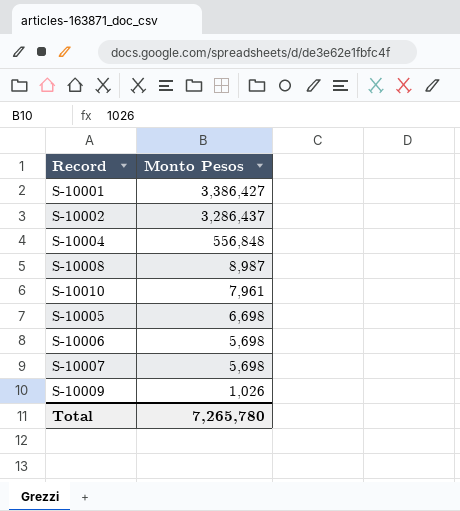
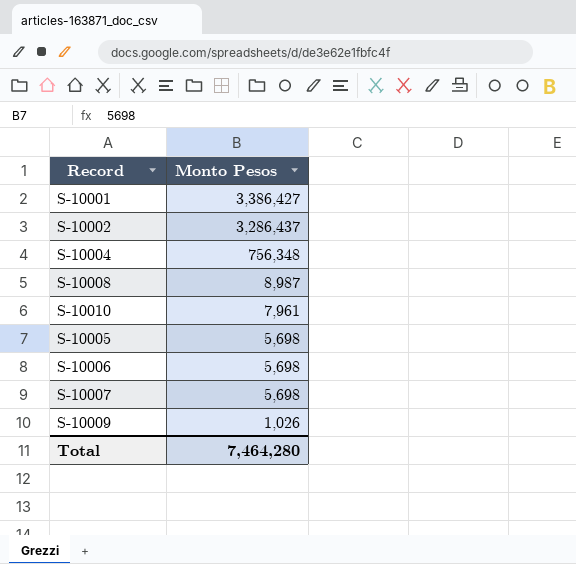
S-10004 | Monto Pesos: 556,848 -> 756,348
S-10005 | Monto Pesos: 6,698 -> 5,698
Total | Monto Pesos: 7,265,780 -> 7,464,280

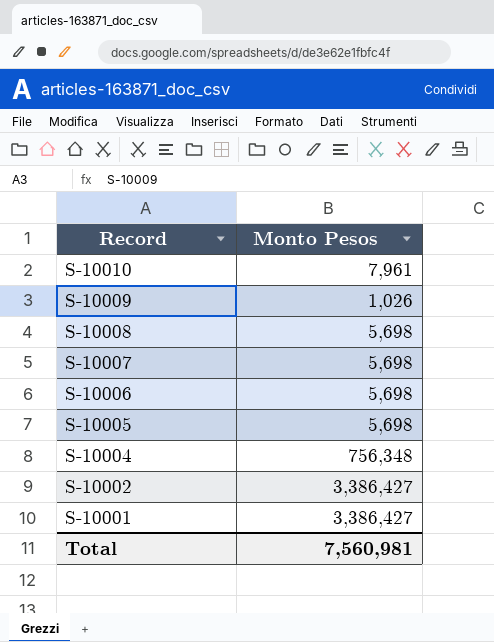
row order: Monto Pesos descending -> Record descending
S-10008 | Monto Pesos: 8,987 -> 5,698
S-10002 | Monto Pesos: 3,286,437 -> 3,386,427
Total | Monto Pesos: 7,464,280 -> 7,560,981

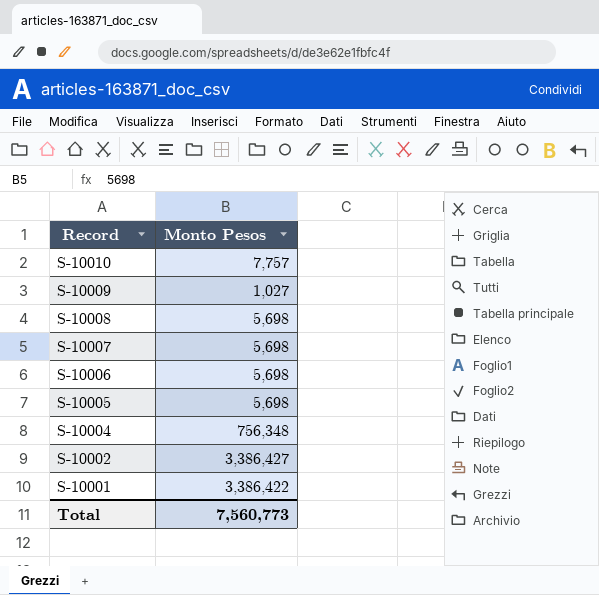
S-10010 | Monto Pesos: 7,961 -> 7,757
S-10009 | Monto Pesos: 1,026 -> 1,027
S-10001 | Monto Pesos: 3,386,427 -> 3,386,422
Total | Monto Pesos: 7,560,981 -> 7,560,773

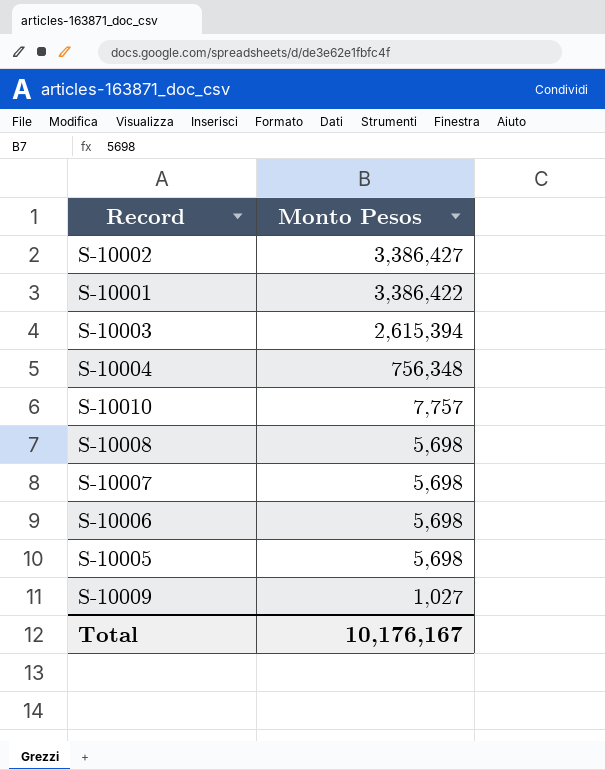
row order: Record descending -> Monto Pesos descending
row S-10003: none -> 2,615,394
Total | Monto Pesos: 7,560,773 -> 10,176,167

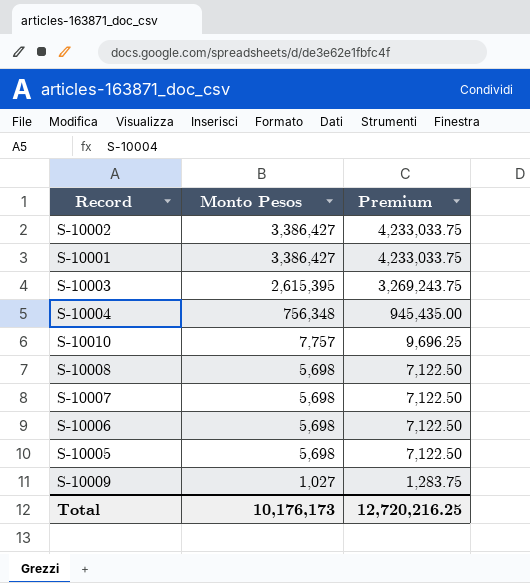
column Premium | formula: none -> [Monto Pesos] * 1.25
S-10001 | Monto Pesos: 3,386,422 -> 3,386,427
S-10003 | Monto Pesos: 2,615,394 -> 2,615,395
Total | Monto Pesos: 10,176,167 -> 10,176,173

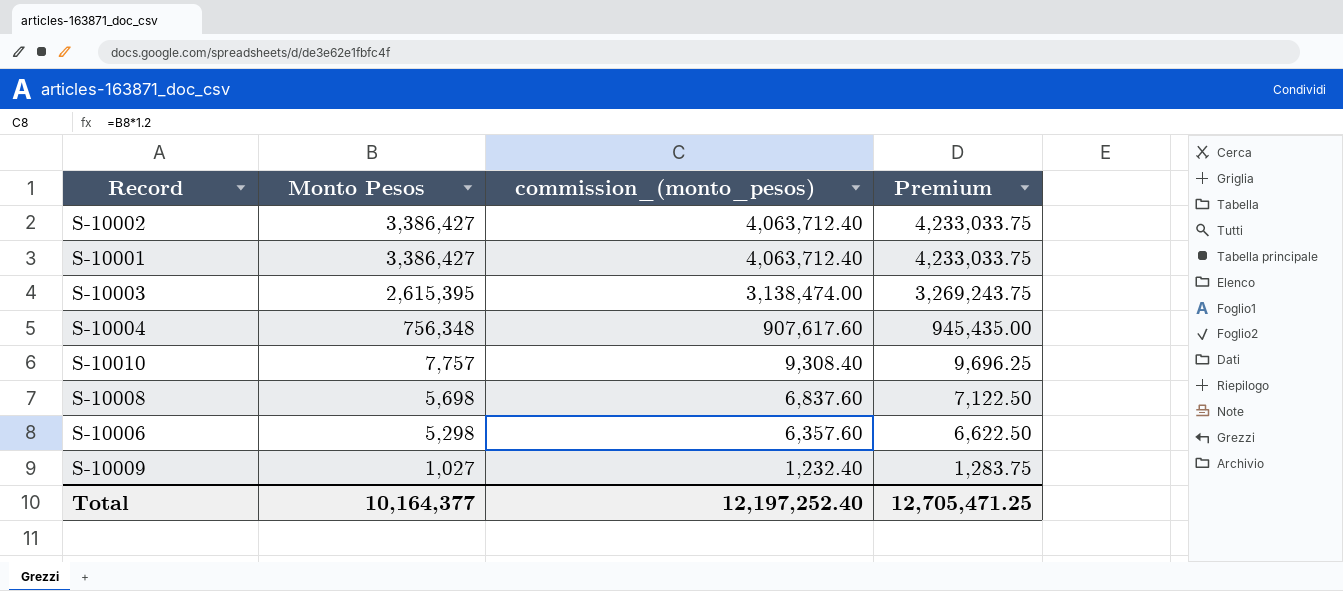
column commission_(monto_pesos) | formula: none -> [Monto Pesos] * 1.2
row S-10007: 5,698 | 7,122.50 -> none
row S-10005: 5,698 | 7,122.50 -> none
S-10006 | Monto Pesos: 5,698 -> 5,298
S-10006 | Premium: 7,122.50 -> 6,622.50
Total | Monto Pesos: 10,176,173 -> 10,164,377
Total | Premium: 12,720,216.25 -> 12,705,471.25

